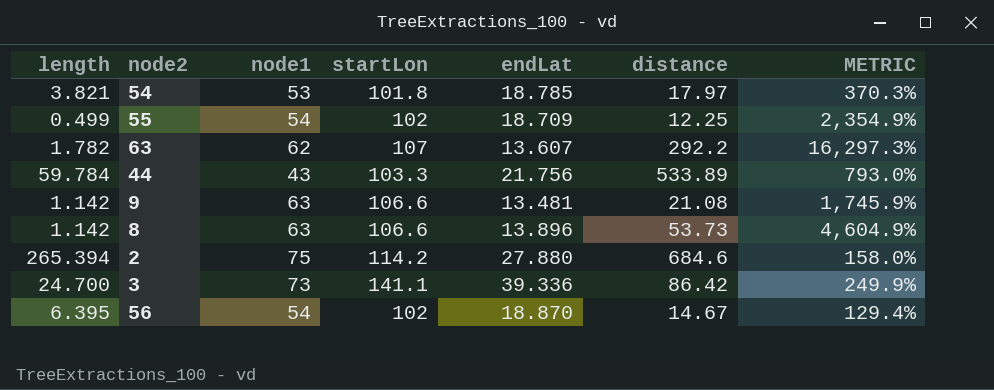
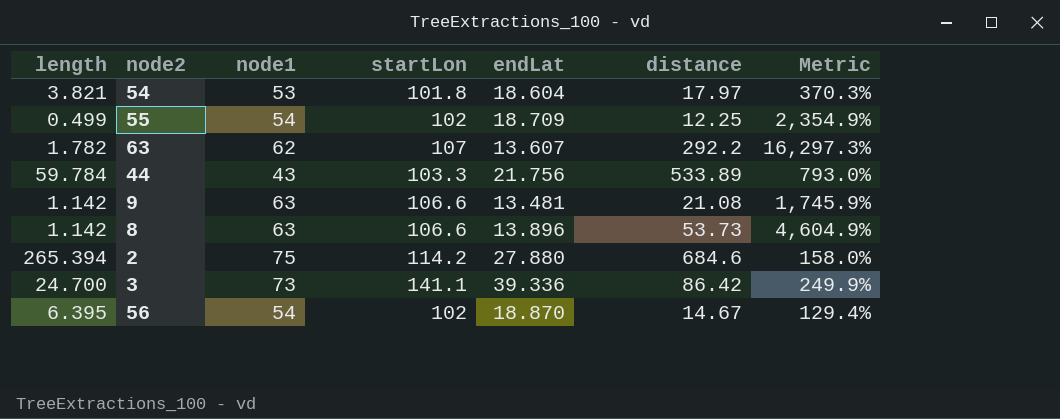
column name: METRIC -> Metric
54 | endLat: 18.785 -> 18.604

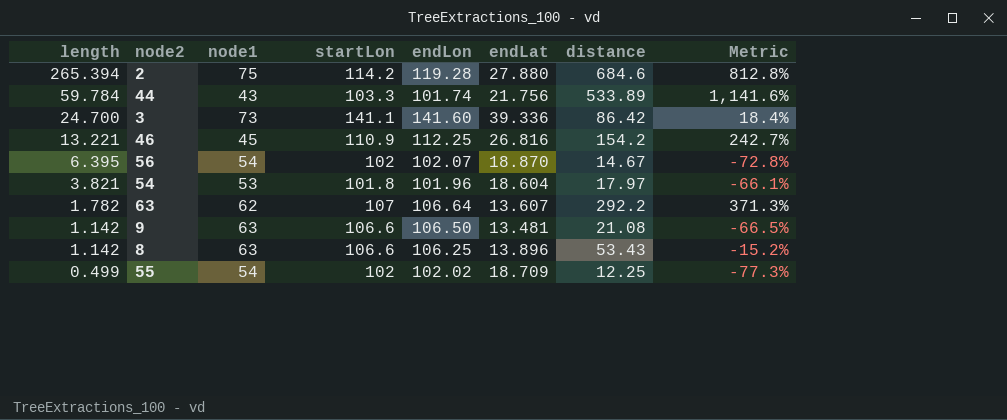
row order: none -> length descending
column endLon | position: none -> 5
column Metric | formula: ([distance] - [length]) / [length] -> ([distance] - [node1]) / [node1]
row 46: none -> 13.221 | 45 | 110.9 | 112.25 | 26.816 | 154.2 | 242.7%
8 | distance: 53.73 -> 53.43

